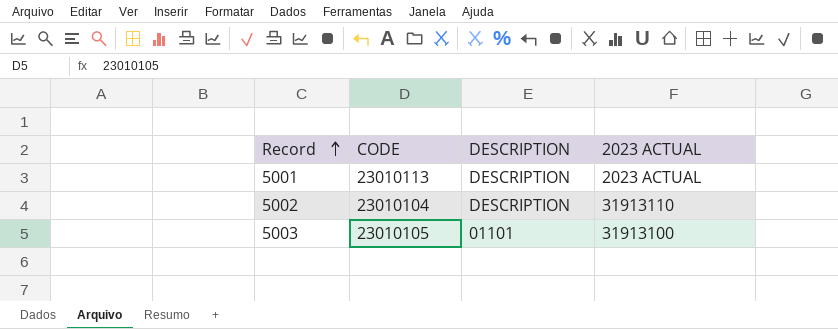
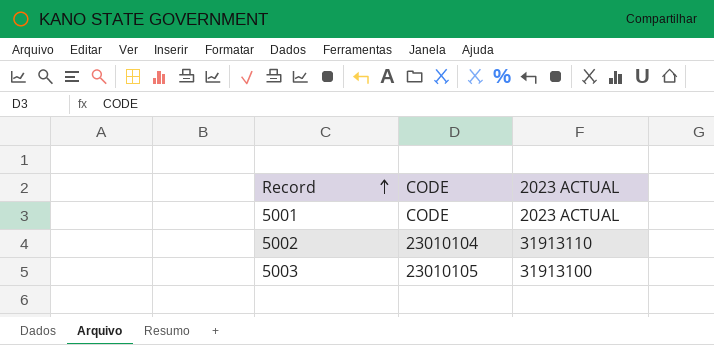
column DESCRIPTION | position: 3 -> none
5001 | CODE: 23010113 -> CODE

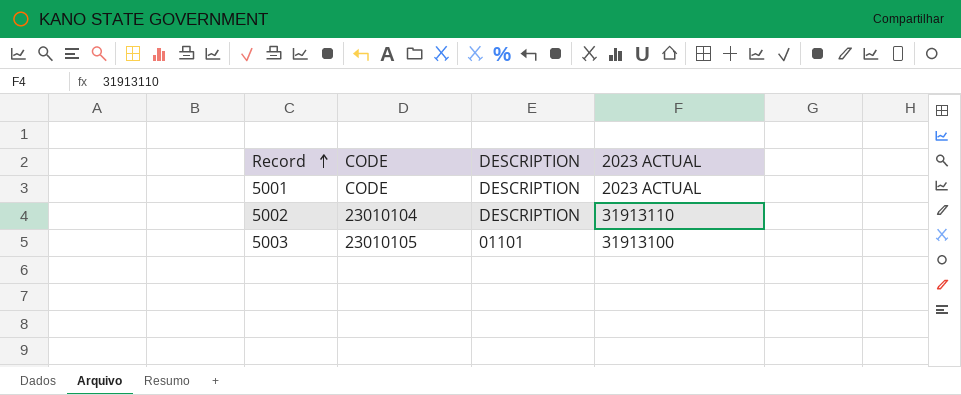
column DESCRIPTION | position: none -> 3

